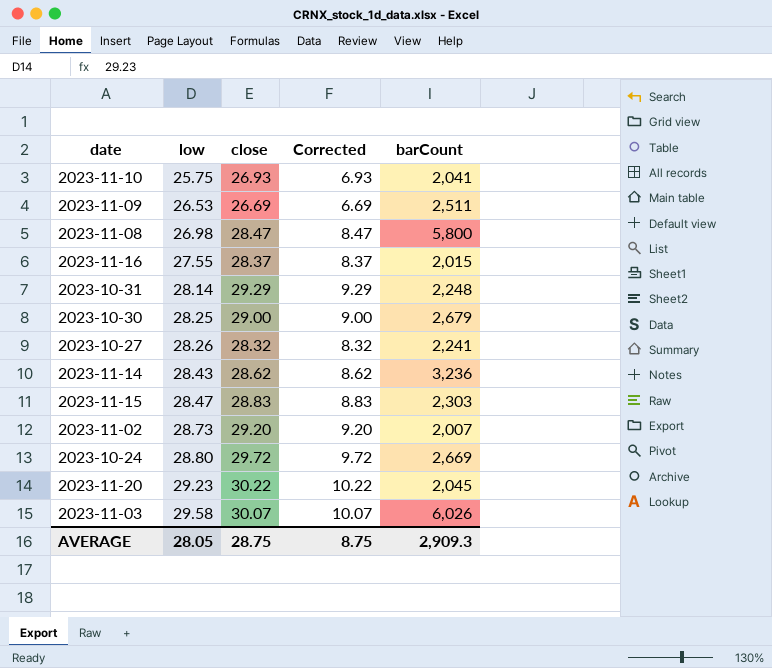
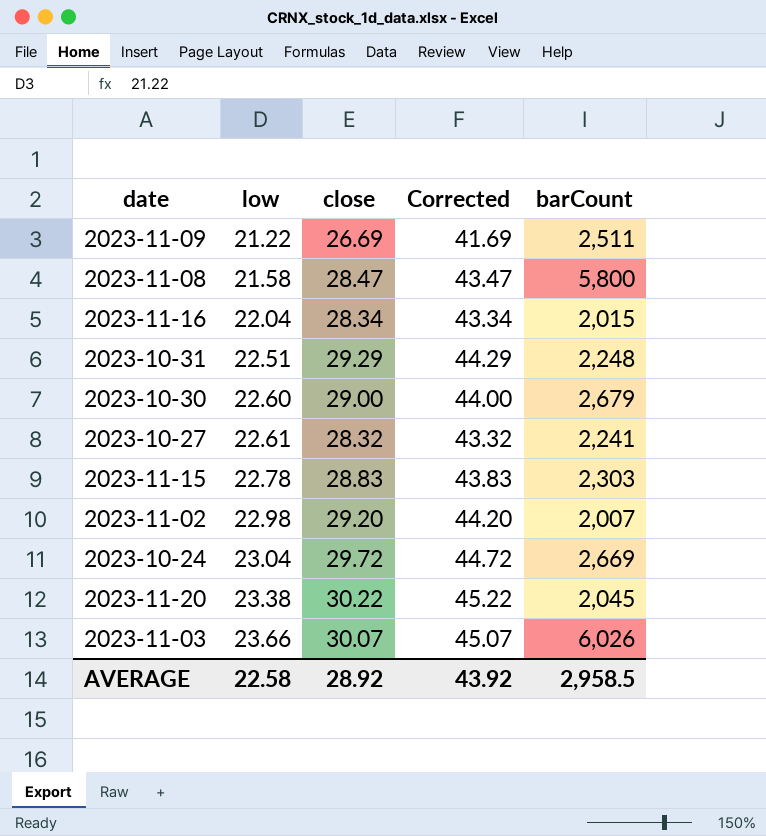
column Corrected | formula: [close] - 20 -> [close] + 15
row 2023-11-10: 25.75 | 26.93 | 6.93 | 2,041 -> none
row 2023-11-14: 28.43 | 28.62 | 8.62 | 3,236 -> none
2023-11-09 | low: 26.53 -> 21.22
2023-11-08 | low: 26.98 -> 21.58
2023-11-16 | low: 27.55 -> 22.04
2023-11-16 | close: 28.37 -> 28.34
2023-10-31 | low: 28.14 -> 22.51
2023-10-30 | low: 28.25 -> 22.60
2023-10-27 | low: 28.26 -> 22.61
2023-11-15 | low: 28.47 -> 22.78
2023-11-02 | low: 28.73 -> 22.98
2023-10-24 | low: 28.80 -> 23.04
2023-11-20 | low: 29.23 -> 23.38
2023-11-03 | low: 29.58 -> 23.66
AVERAGE | low: 28.05 -> 22.58
AVERAGE | close: 28.75 -> 28.92
AVERAGE | Corrected: 8.75 -> 43.92
AVERAGE | barCount: 2,909.3 -> 2,958.5

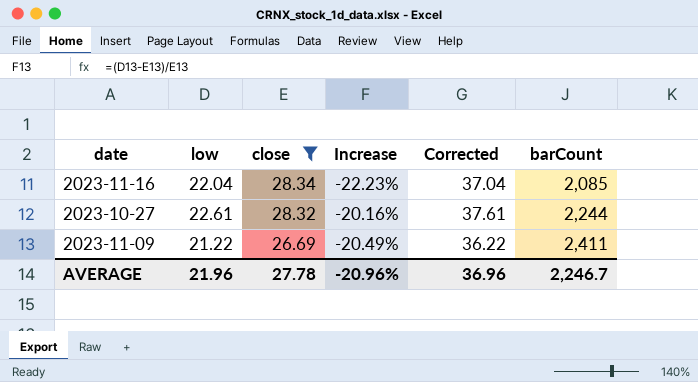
filter: none -> close <= 28.34
row order: low ascending -> close descending
column Increase | formula: none -> ([low] - [close]) / [close]
column Corrected | formula: [close] + 15 -> [low] + 15
2023-11-16 | barCount: 2,015 -> 2,085
2023-10-27 | barCount: 2,241 -> 2,244
2023-11-09 | barCount: 2,511 -> 2,411
AVERAGE | low: 22.58 -> 21.96
AVERAGE | close: 28.92 -> 27.78
AVERAGE | Corrected: 43.92 -> 36.96
AVERAGE | barCount: 2,958.5 -> 2,246.7

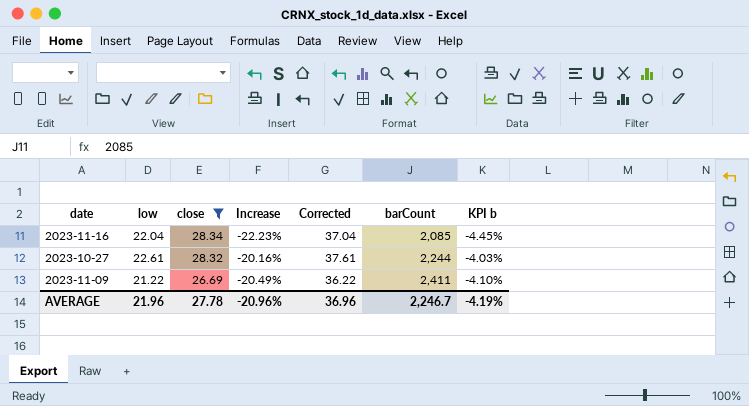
column KPI b | formula: none -> [Increase] * 0.2

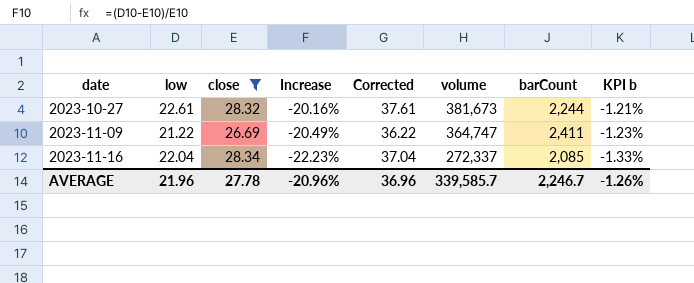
row order: close descending -> date ascending
column volume | position: none -> 6
column KPI b | formula: [Increase] * 0.2 -> [Increase] * 0.06
AVERAGE | KPI b: -4.19% -> -1.26%

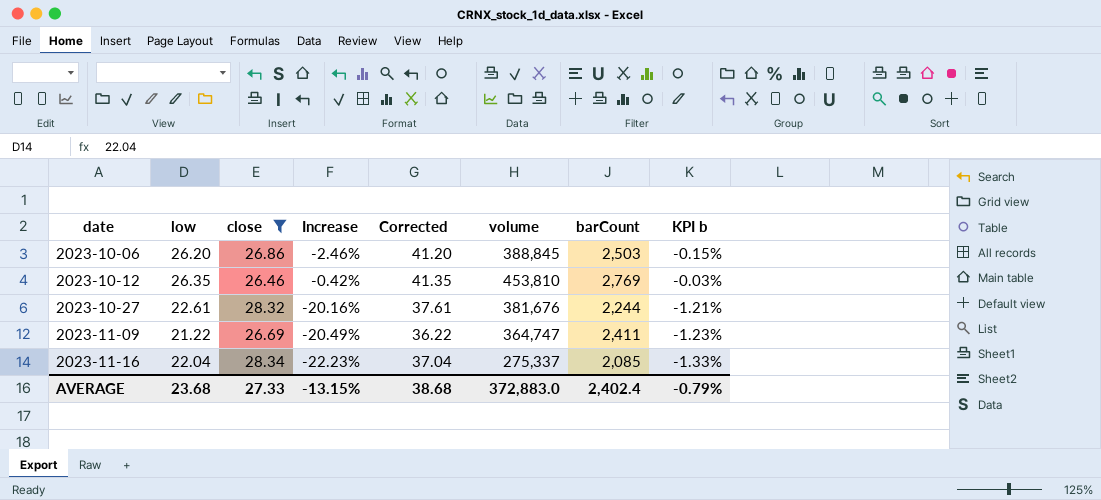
row 2023-10-06: none -> 26.20 | 26.86 | -2.46% | 41.20 | 388,845 | 2,503 | -0.15%
row 2023-10-12: none -> 26.35 | 26.46 | -0.42% | 41.35 | 453,810 | 2,769 | -0.03%
2023-10-27 | volume: 381,673 -> 381,676
2023-11-16 | volume: 272,337 -> 275,337
AVERAGE | low: 21.96 -> 23.68
AVERAGE | close: 27.78 -> 27.33
AVERAGE | Increase: -20.96% -> -13.15%
AVERAGE | Corrected: 36.96 -> 38.68
AVERAGE | volume: 339,585.7 -> 372,883.0
AVERAGE | barCount: 2,246.7 -> 2,402.4
AVERAGE | KPI b: -1.26% -> -0.79%

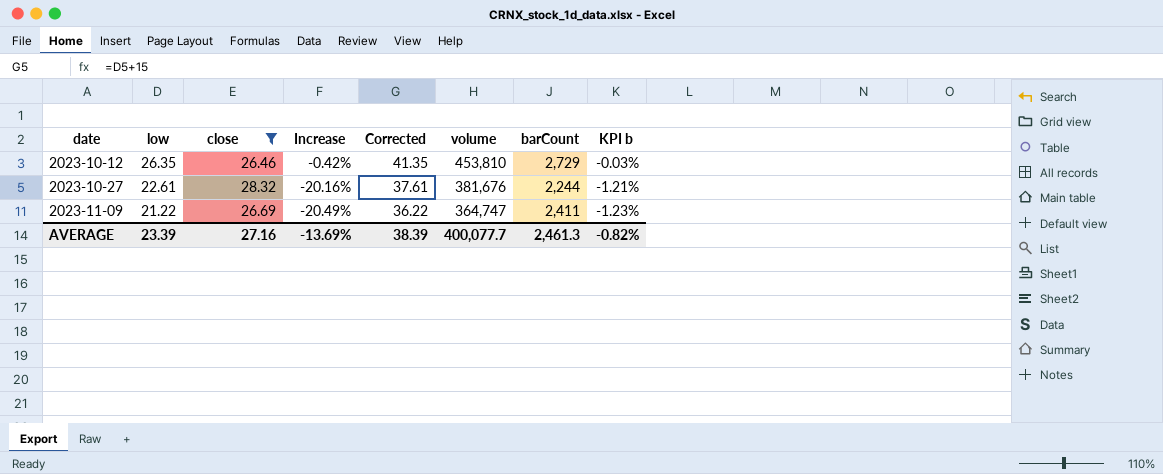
row 2023-10-06: 26.20 | 26.86 | -2.46% | 41.20 | 388,845 | 2,503 | -0.15% -> none
row 2023-11-16: 22.04 | 28.34 | -22.23% | 37.04 | 275,337 | 2,085 | -1.33% -> none
2023-10-12 | barCount: 2,769 -> 2,729
AVERAGE | low: 23.68 -> 23.39
AVERAGE | close: 27.33 -> 27.16
AVERAGE | Increase: -13.15% -> -13.69%
AVERAGE | Corrected: 38.68 -> 38.39
AVERAGE | volume: 372,883.0 -> 400,077.7
AVERAGE | barCount: 2,402.4 -> 2,461.3
AVERAGE | KPI b: -0.79% -> -0.82%

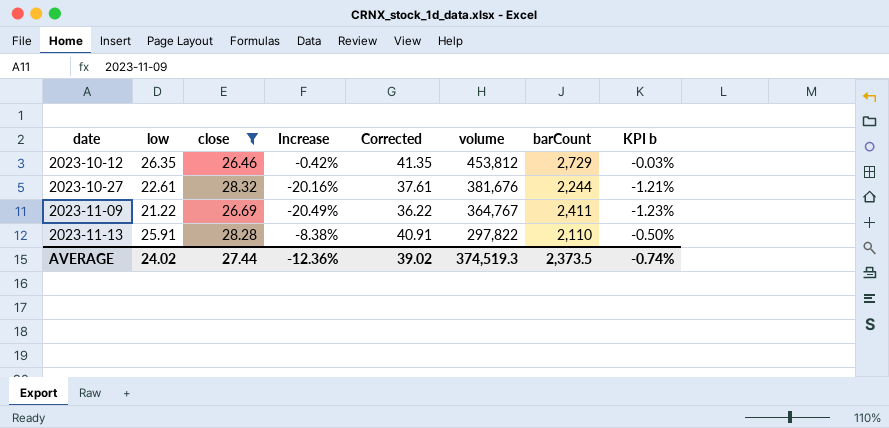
2023-10-12 | volume: 453,810 -> 453,812
2023-11-09 | volume: 364,747 -> 364,767
row 2023-11-13: none -> 25.91 | 28.28 | -8.38% | 40.91 | 297,822 | 2,110 | -0.50%
AVERAGE | low: 23.39 -> 24.02
AVERAGE | close: 27.16 -> 27.44
AVERAGE | Increase: -13.69% -> -12.36%
AVERAGE | Corrected: 38.39 -> 39.02
AVERAGE | volume: 400,077.7 -> 374,519.3
AVERAGE | barCount: 2,461.3 -> 2,373.5
AVERAGE | KPI b: -0.82% -> -0.74%

